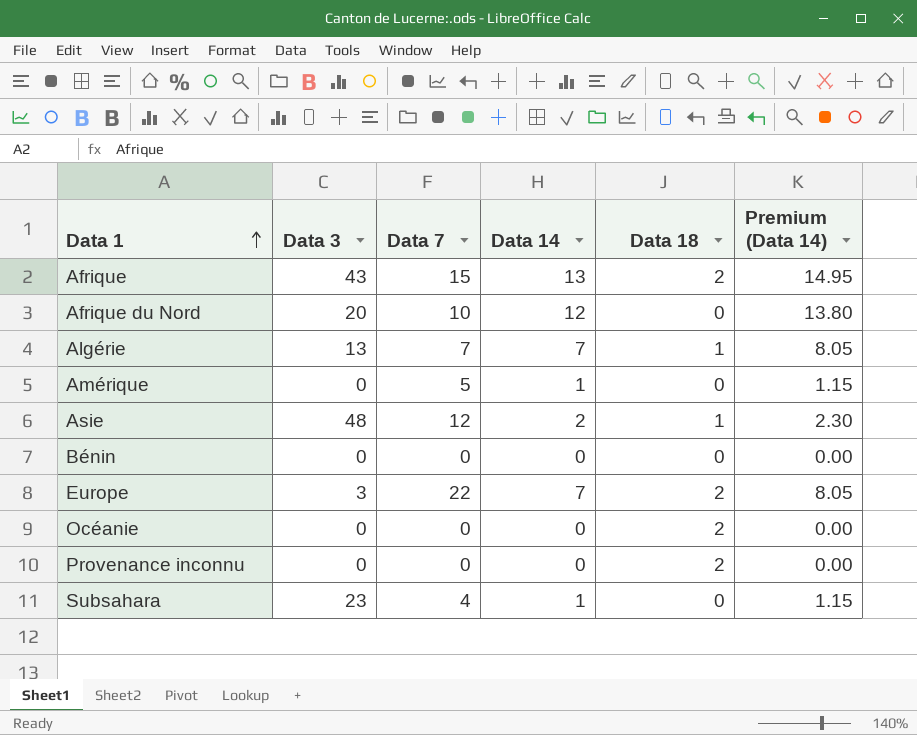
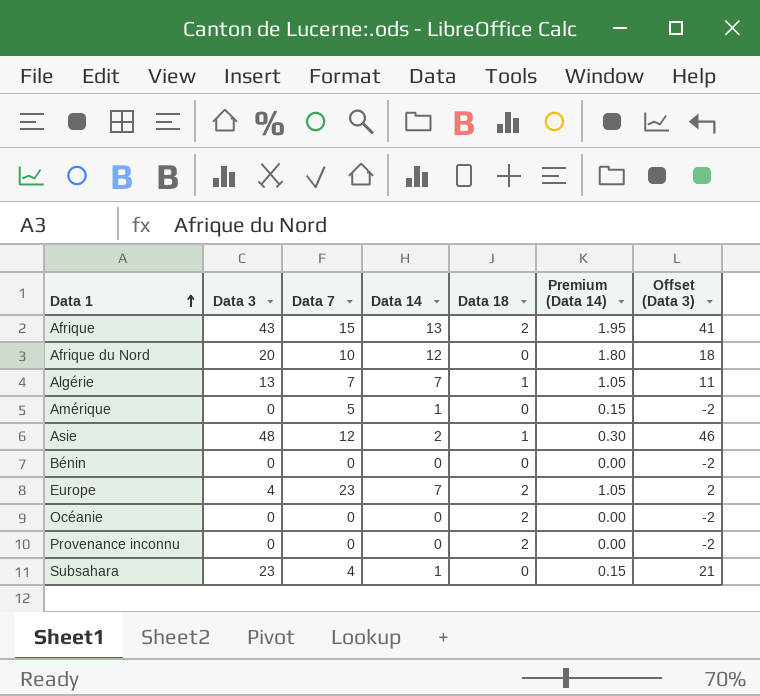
column Premium (Data 14) | formula: [Data 14] * 1.15 -> [Data 14] * 0.15
column Offset (Data 3) | formula: none -> [Data 3] - 2
Europe | Data 3: 3 -> 4
Europe | Data 7: 22 -> 23

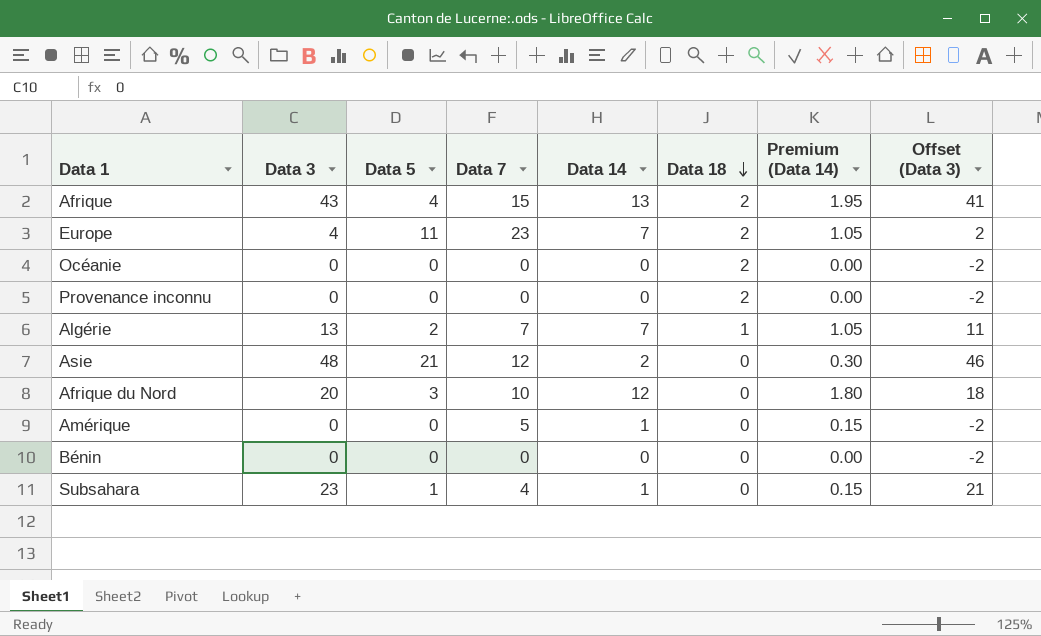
row order: Data 1 ascending -> Data 18 descending
column Data 5 | position: none -> 3
Asie | Data 18: 1 -> 0

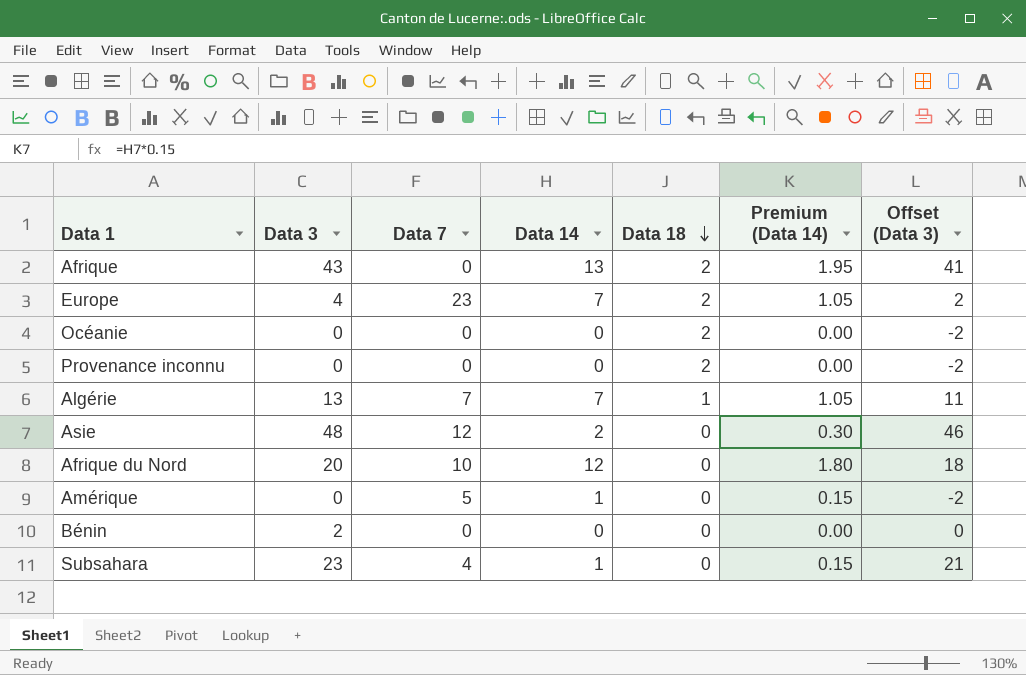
column Data 5 | position: 3 -> none
Afrique | Data 7: 15 -> 0
Bénin | Data 3: 0 -> 2
Bénin | Offset (Data 3): -2 -> 0

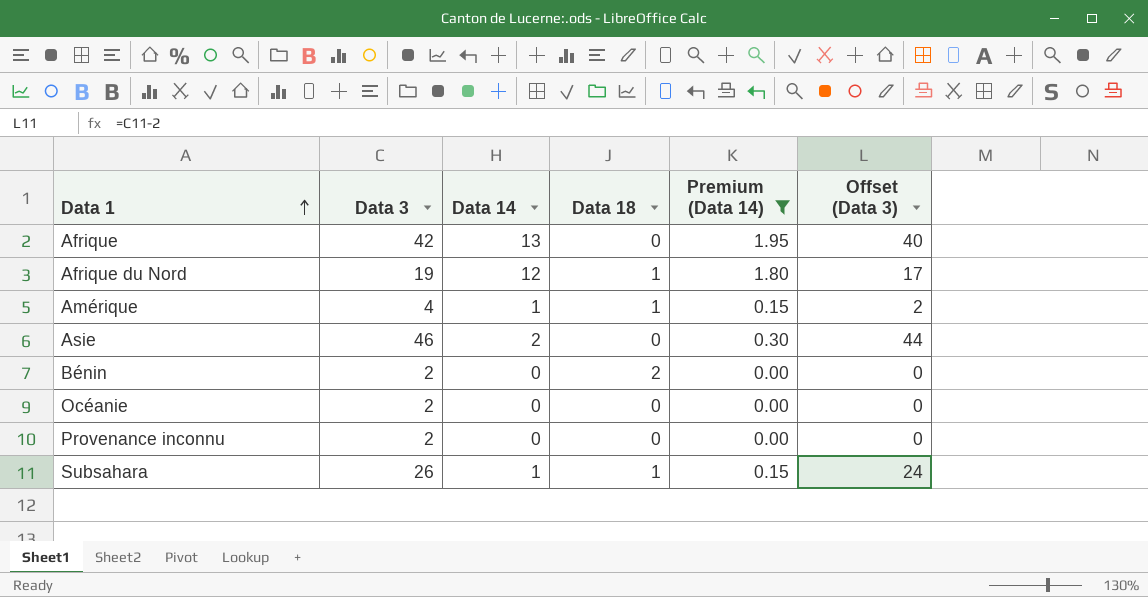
filter: none -> Premium (Data 14) != 1.05
row order: Data 18 descending -> Data 1 ascending
column Data 7 | position: 3 -> none
Afrique | Data 3: 43 -> 42
Afrique | Data 18: 2 -> 0
Afrique | Offset (Data 3): 41 -> 40
Afrique du Nord | Data 3: 20 -> 19
Afrique du Nord | Data 18: 0 -> 1
Afrique du Nord | Offset (Data 3): 18 -> 17
Amérique | Data 3: 0 -> 4
Amérique | Data 18: 0 -> 1
Amérique | Offset (Data 3): -2 -> 2
Asie | Data 3: 48 -> 46
Asie | Offset (Data 3): 46 -> 44
Bénin | Data 18: 0 -> 2
Océanie | Data 3: 0 -> 2
Océanie | Data 18: 2 -> 0
Océanie | Offset (Data 3): -2 -> 0
Provenance inconnu | Data 3: 0 -> 2
Provenance inconnu | Data 18: 2 -> 0
Provenance inconnu | Offset (Data 3): -2 -> 0
Subsahara | Data 3: 23 -> 26
Subsahara | Data 18: 0 -> 1
Subsahara | Offset (Data 3): 21 -> 24

